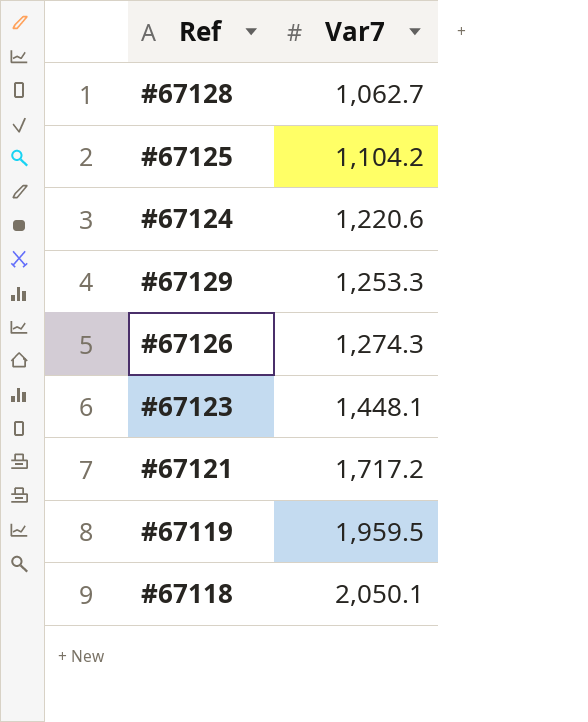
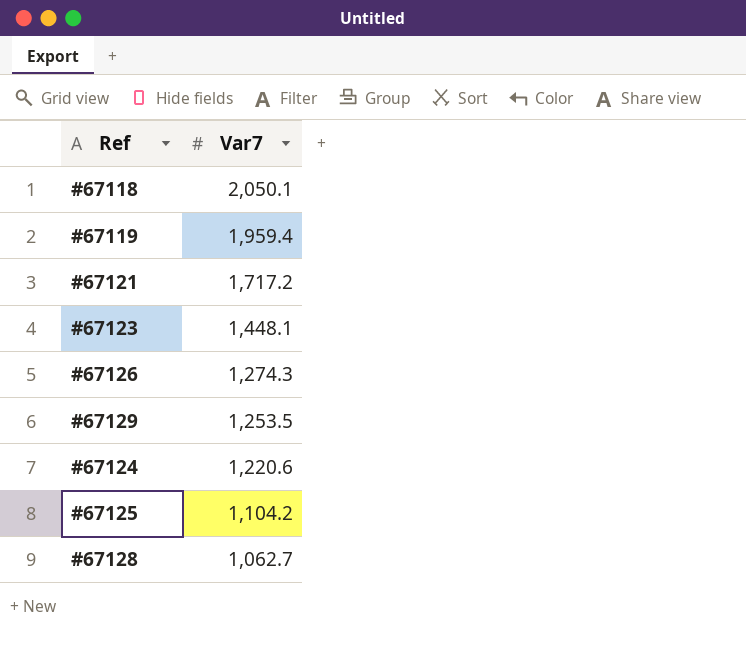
row order: Var7 ascending -> Var7 descending
#67119 | Var7: 1,959.5 -> 1,959.4
#67129 | Var7: 1,253.3 -> 1,253.5

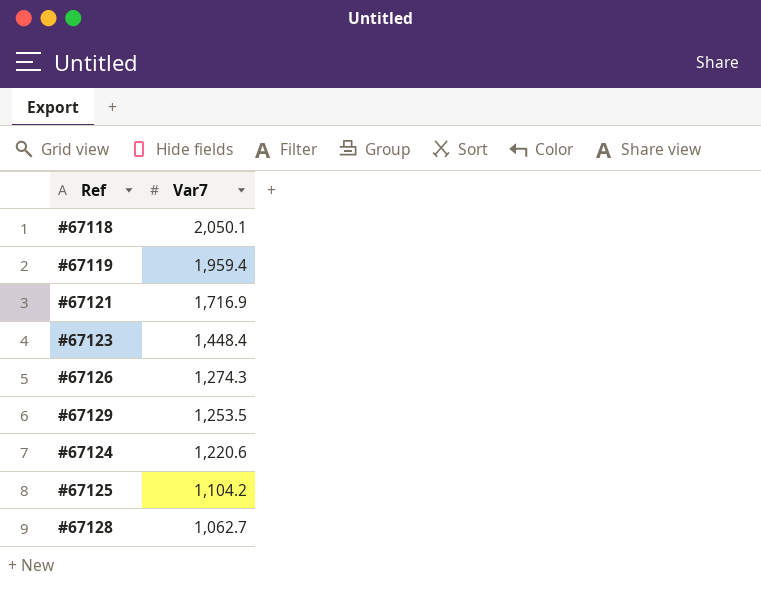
#67121 | Var7: 1,717.2 -> 1,716.9
#67123 | Var7: 1,448.1 -> 1,448.4

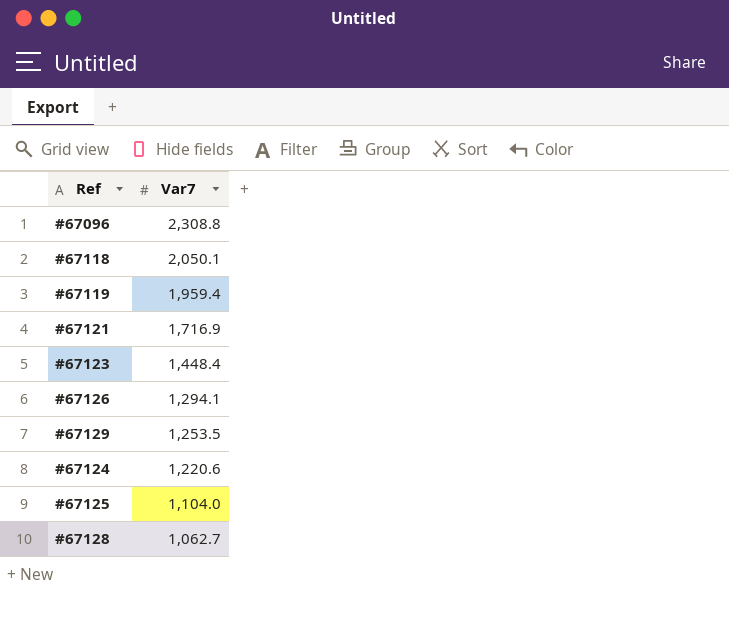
row #67096: none -> 2,308.8
#67126 | Var7: 1,274.3 -> 1,294.1
#67125 | Var7: 1,104.2 -> 1,104.0

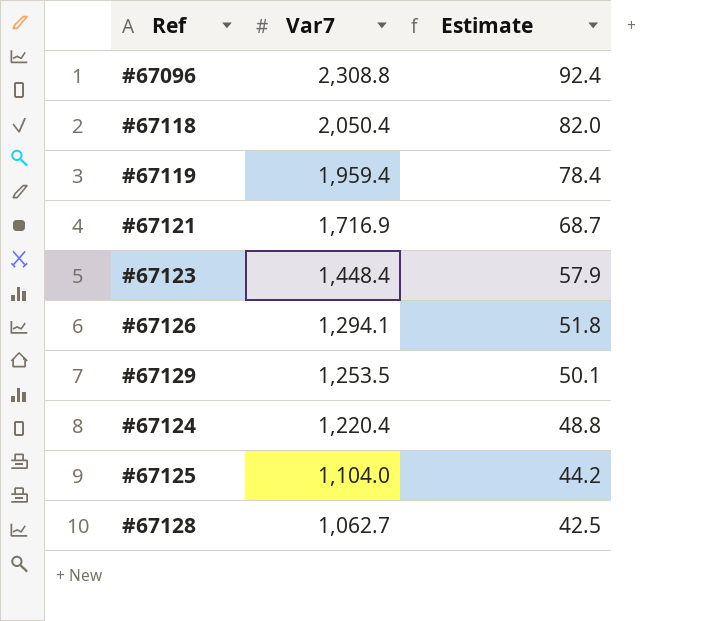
column Estimate | formula: none -> [Var7] * 0.04
#67118 | Var7: 2,050.1 -> 2,050.4
#67124 | Var7: 1,220.6 -> 1,220.4

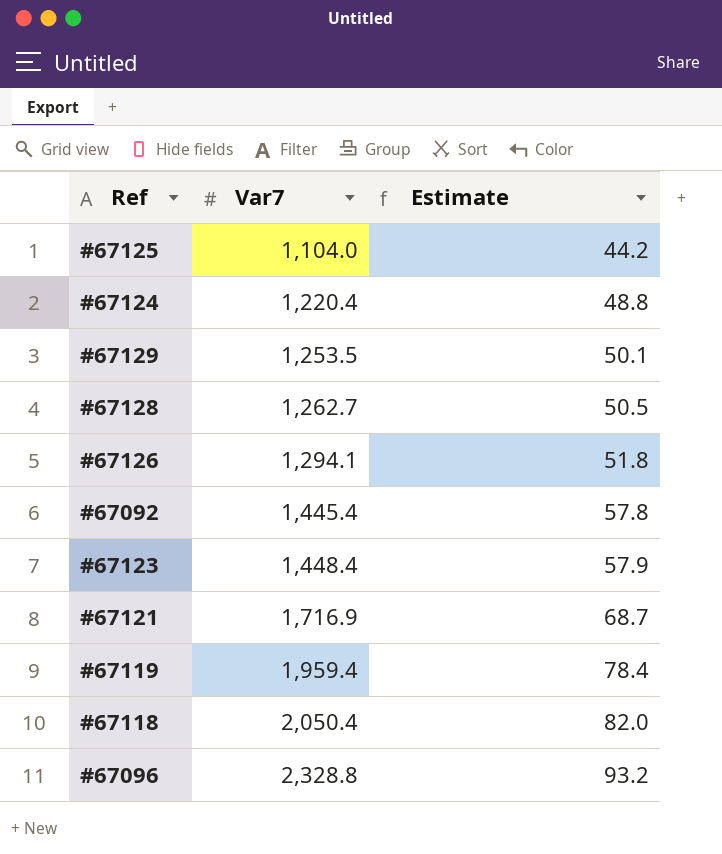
row order: Var7 descending -> Var7 ascending
#67128 | Var7: 1,062.7 -> 1,262.7
#67128 | Estimate: 42.5 -> 50.5
row #67092: none -> 1,445.4 | 57.8
#67096 | Var7: 2,308.8 -> 2,328.8
#67096 | Estimate: 92.4 -> 93.2

